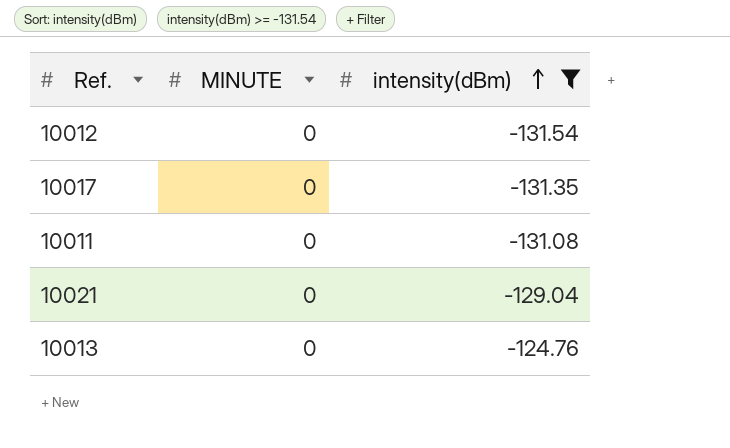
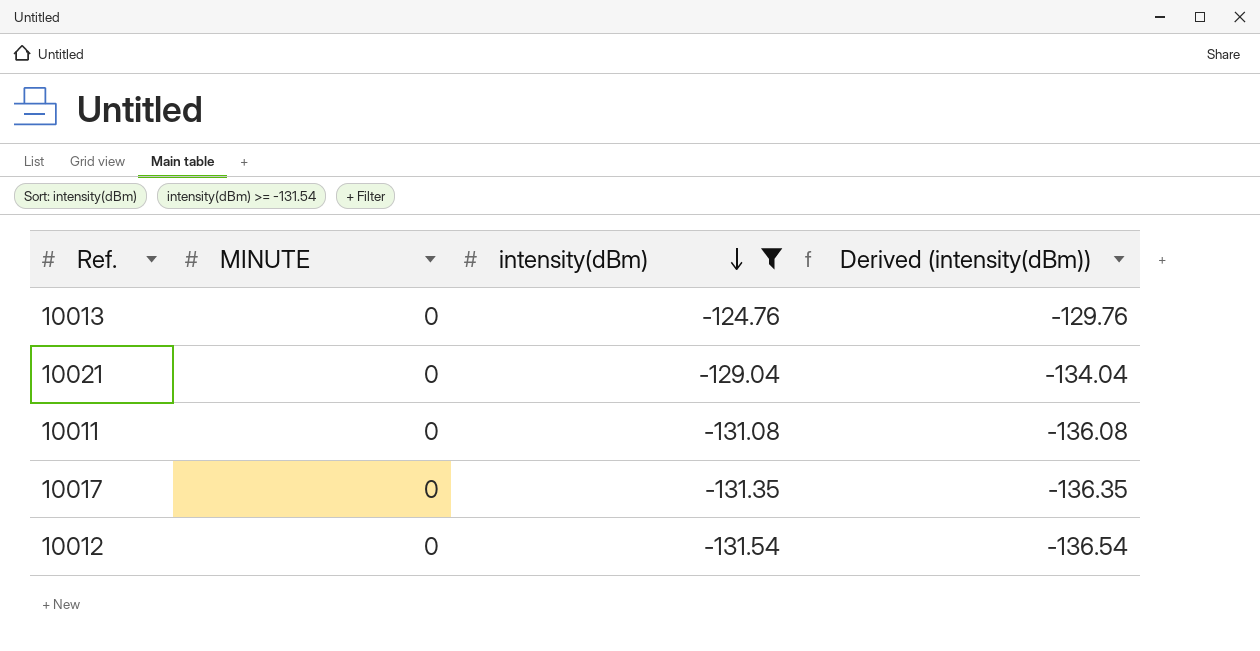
row order: intensity(dBm) ascending -> intensity(dBm) descending
column Derived (intensity(dBm)) | formula: none -> [intensity(dBm)] - 5

